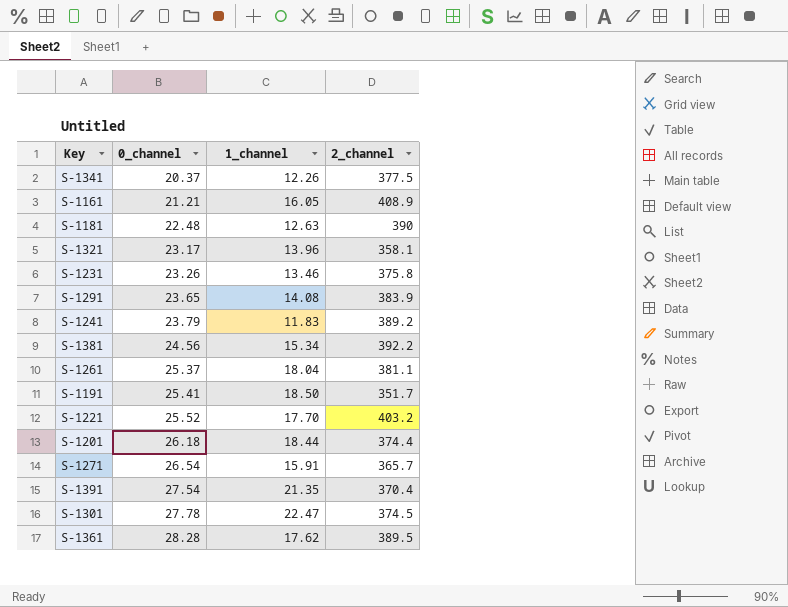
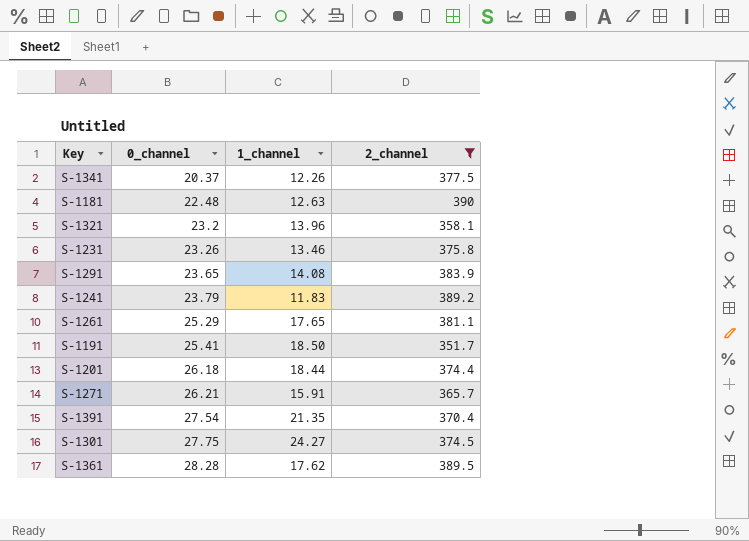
filter: none -> 2_channel <= 390
S-1321 | 0_channel: 23.17 -> 23.2
S-1261 | 0_channel: 25.37 -> 25.29
S-1261 | 1_channel: 18.04 -> 17.65
S-1271 | 0_channel: 26.54 -> 26.21
S-1301 | 0_channel: 27.78 -> 27.75
S-1301 | 1_channel: 22.47 -> 24.27

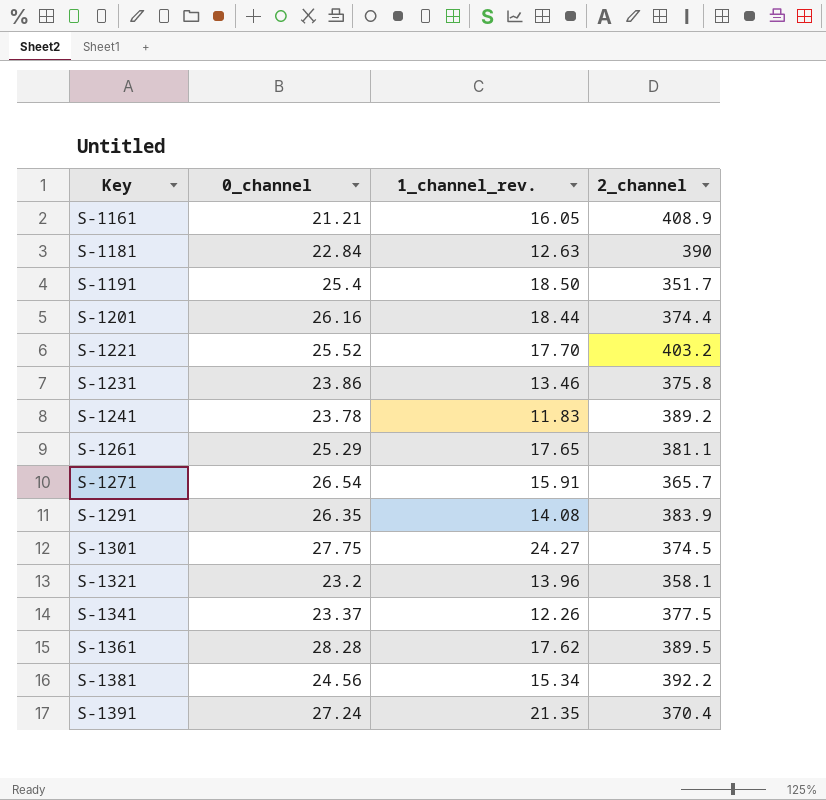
filter: 2_channel <= 390 -> none
row order: 0_channel ascending -> Key ascending
column name: 1_channel -> 1_channel_rev.
S-1181 | 0_channel: 22.48 -> 22.84
S-1191 | 0_channel: 25.41 -> 25.4
S-1201 | 0_channel: 26.18 -> 26.16
S-1231 | 0_channel: 23.26 -> 23.86
S-1241 | 0_channel: 23.79 -> 23.78
S-1271 | 0_channel: 26.21 -> 26.54
S-1291 | 0_channel: 23.65 -> 26.35
S-1341 | 0_channel: 20.37 -> 23.37
S-1391 | 0_channel: 27.54 -> 27.24

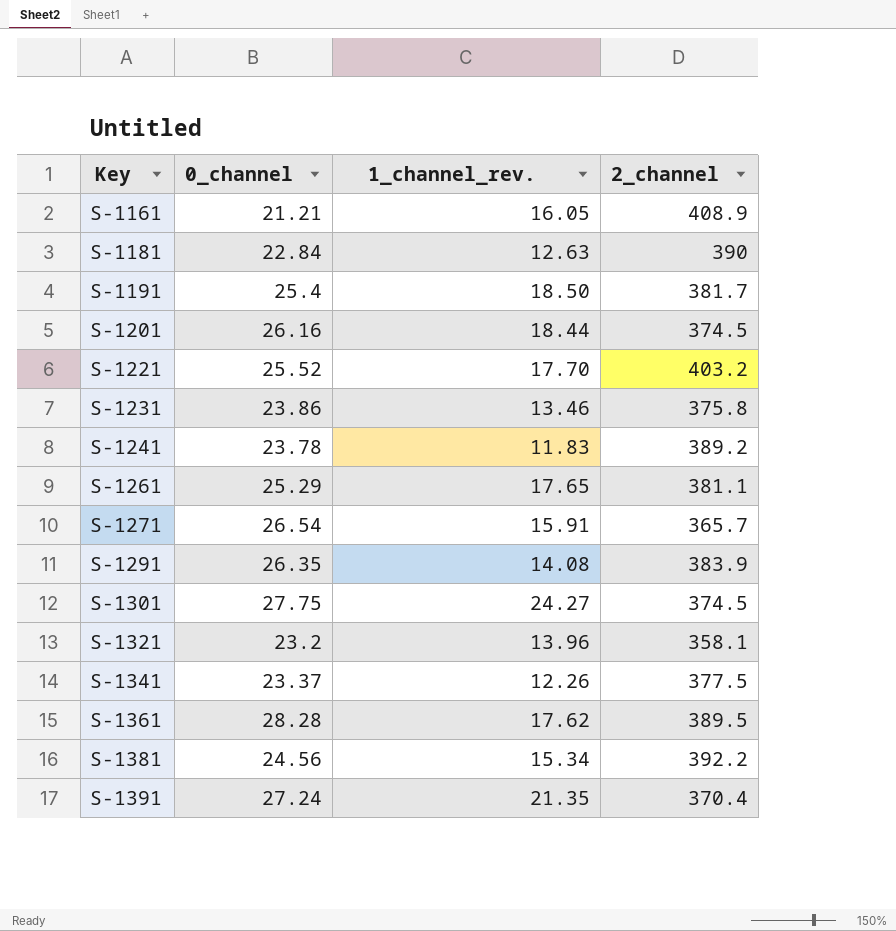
S-1191 | 2_channel: 351.7 -> 381.7
S-1201 | 2_channel: 374.4 -> 374.5

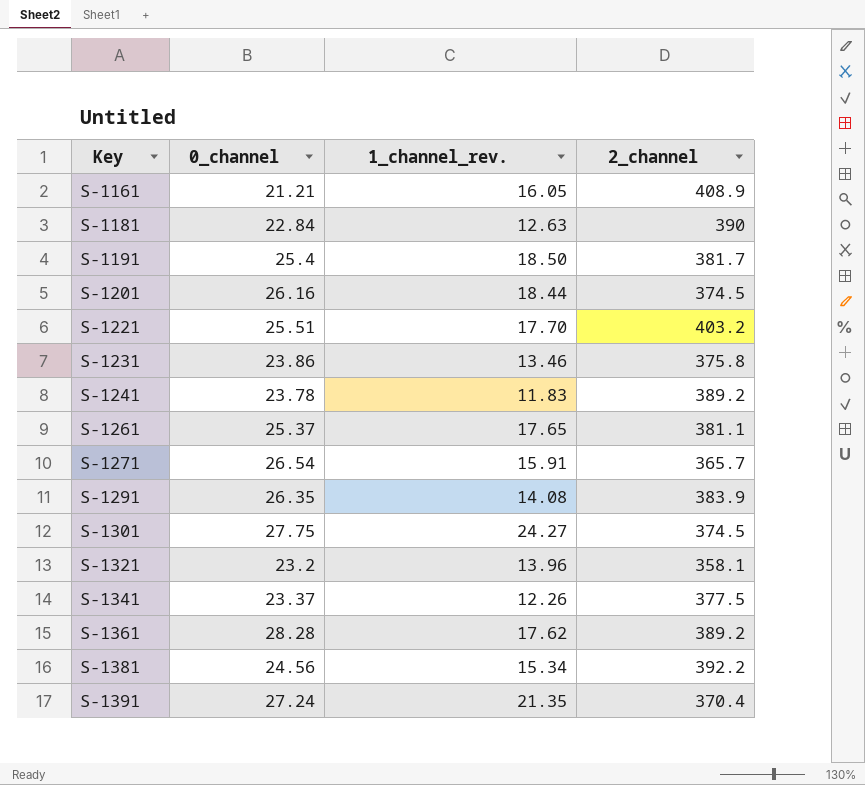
S-1221 | 0_channel: 25.52 -> 25.51
S-1261 | 0_channel: 25.29 -> 25.37
S-1361 | 2_channel: 389.5 -> 389.2

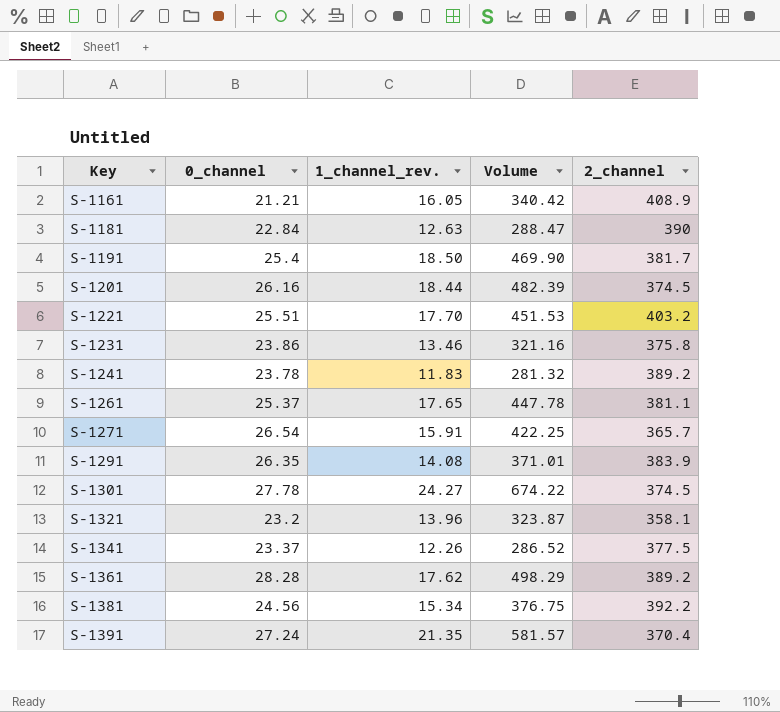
column Volume | formula: none -> [0_channel] * [1_channel_rev.]
S-1301 | 0_channel: 27.75 -> 27.78

